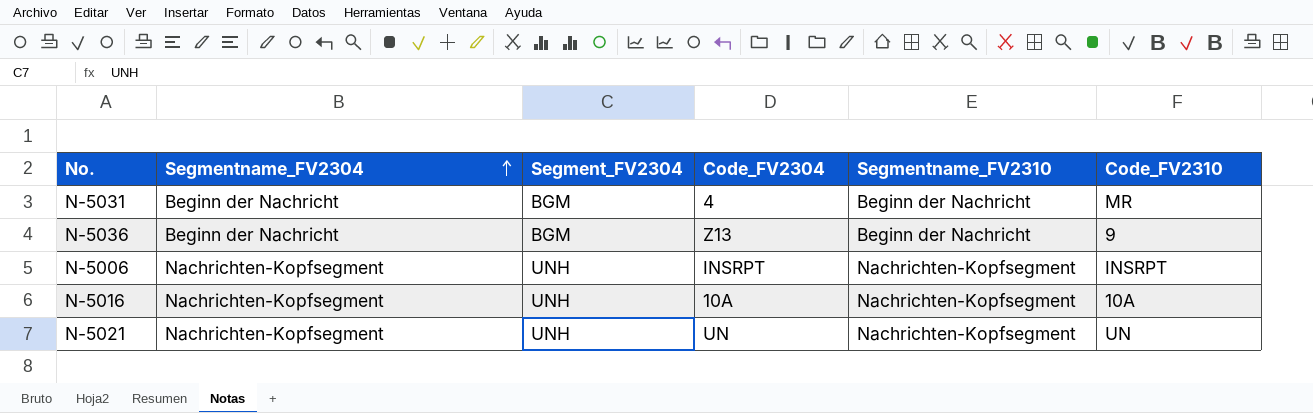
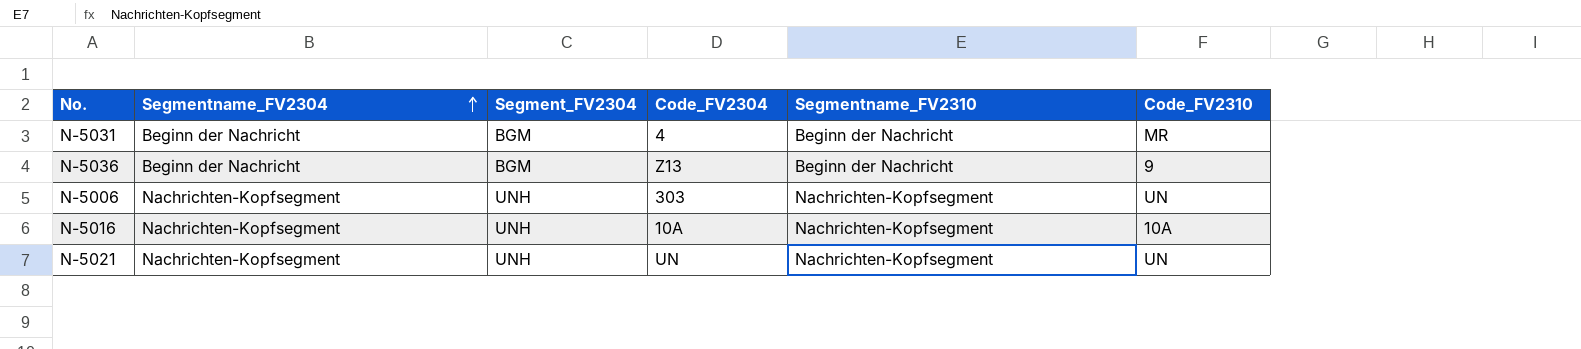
N-5006 | Code_FV2304: INSRPT -> 303
N-5006 | Code_FV2310: INSRPT -> UN

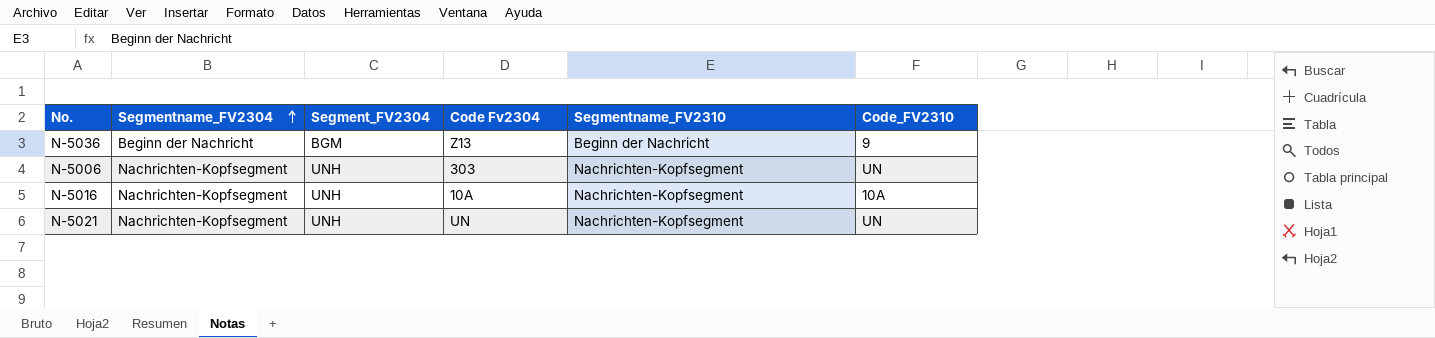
column name: Code_FV2304 -> Code Fv2304
row N-5031: Beginn der Nachricht | BGM | 4 | Beginn der Nachricht | MR -> none

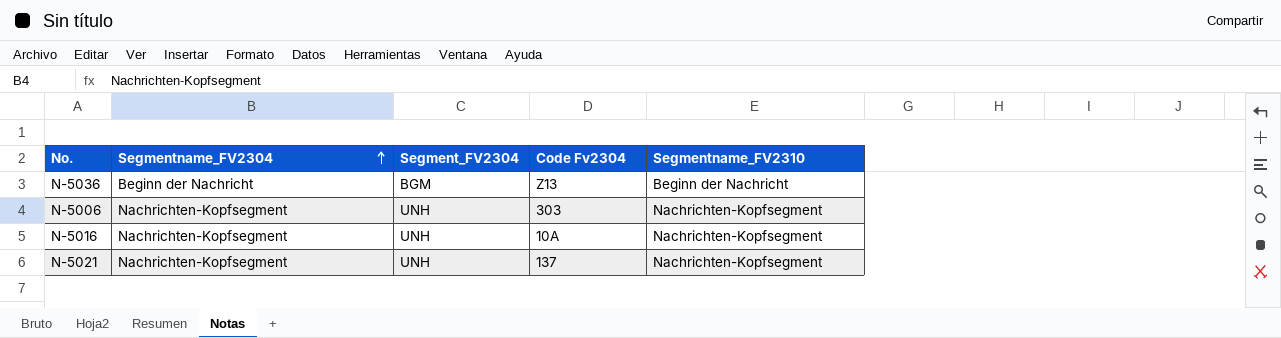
column Code_FV2310 | position: 6 -> none
N-5021 | Code Fv2304: UN -> 137

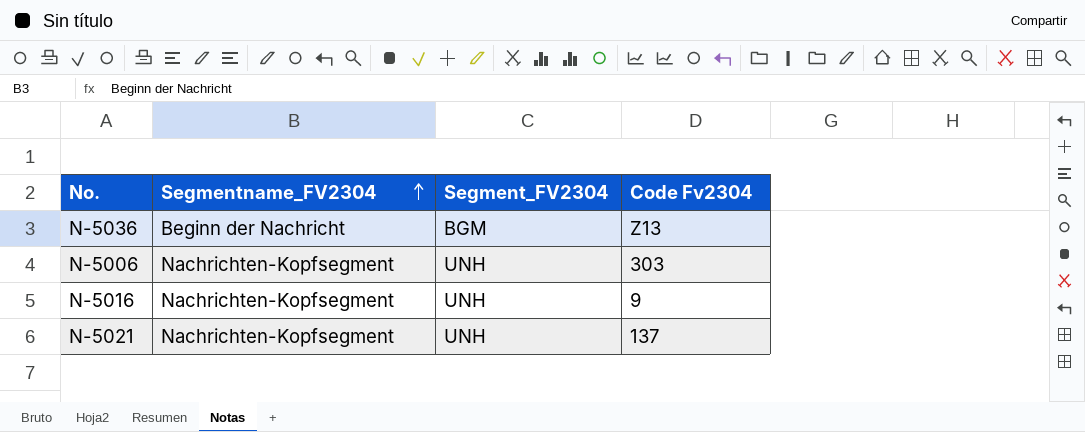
column Segmentname_FV2310 | position: 5 -> none
N-5016 | Code Fv2304: 10A -> 9

